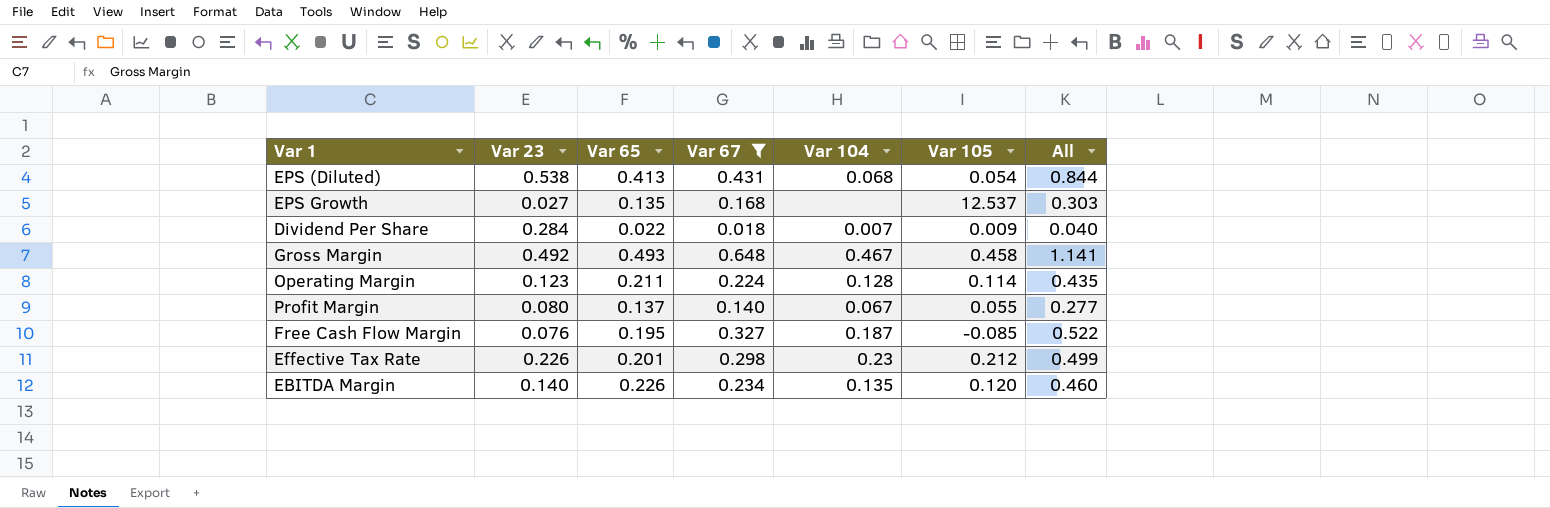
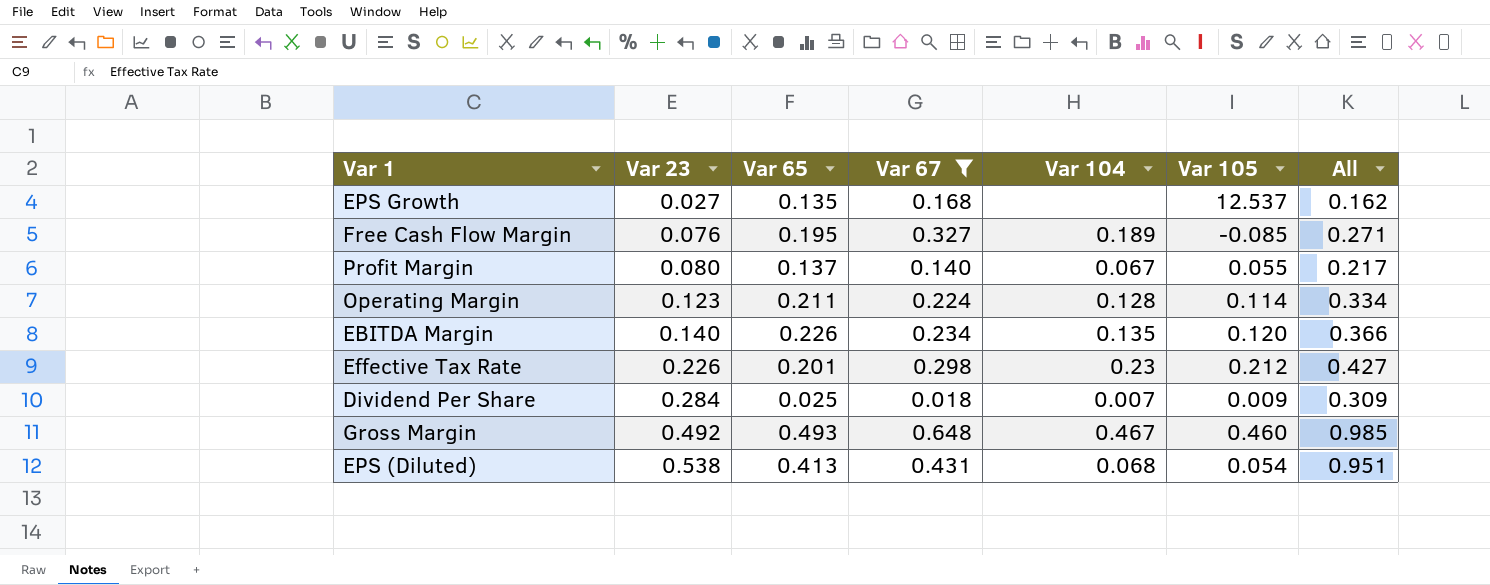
row order: none -> Var 23 ascending
column All | formula: [Var 65] + [Var 67] -> [Var 23] + [Var 65]
Free Cash Flow Margin | Var 104: 0.187 -> 0.189
Dividend Per Share | Var 65: 0.022 -> 0.025
Gross Margin | Var 105: 0.458 -> 0.460

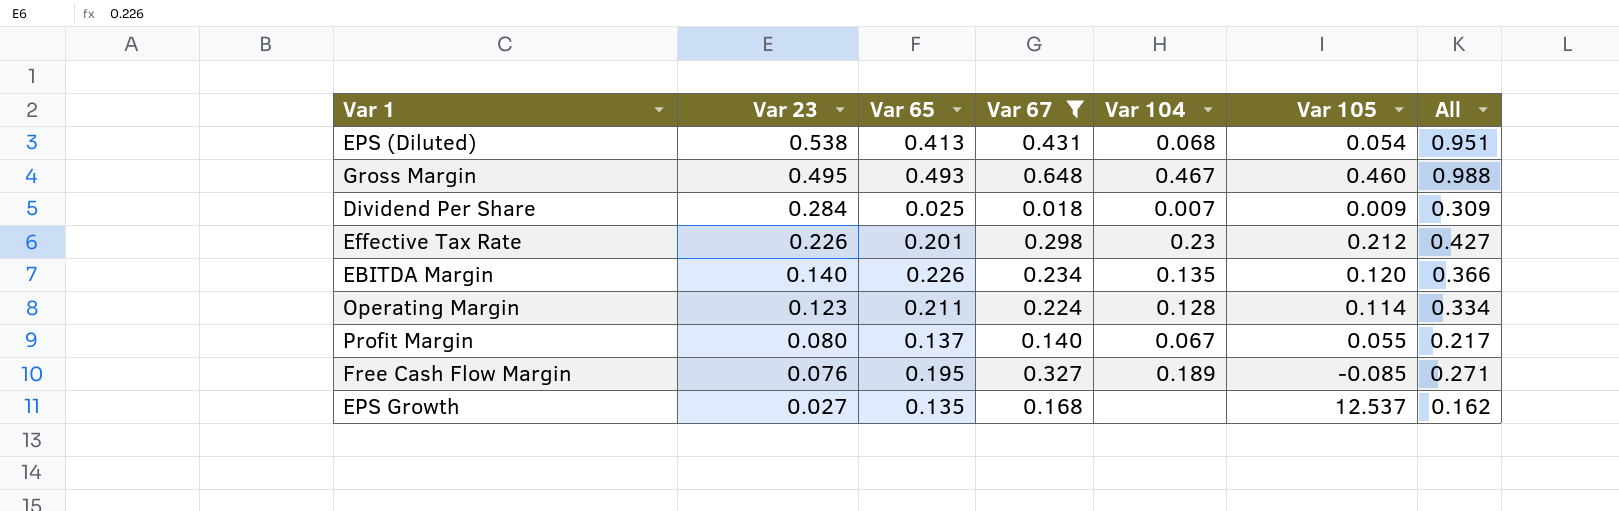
row order: Var 23 ascending -> Var 23 descending
Gross Margin | Var 23: 0.492 -> 0.495
Gross Margin | All: 0.985 -> 0.988

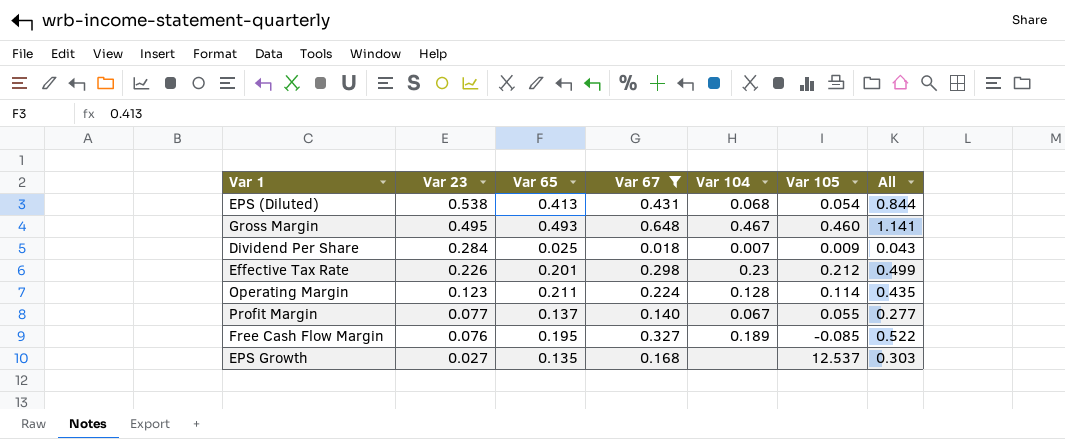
column All | formula: [Var 23] + [Var 65] -> [Var 65] + [Var 67]
row EBITDA Margin: 0.140 | 0.226 | 0.234 | 0.135 | 0.120 | 0.366 -> none
Profit Margin | Var 23: 0.080 -> 0.077

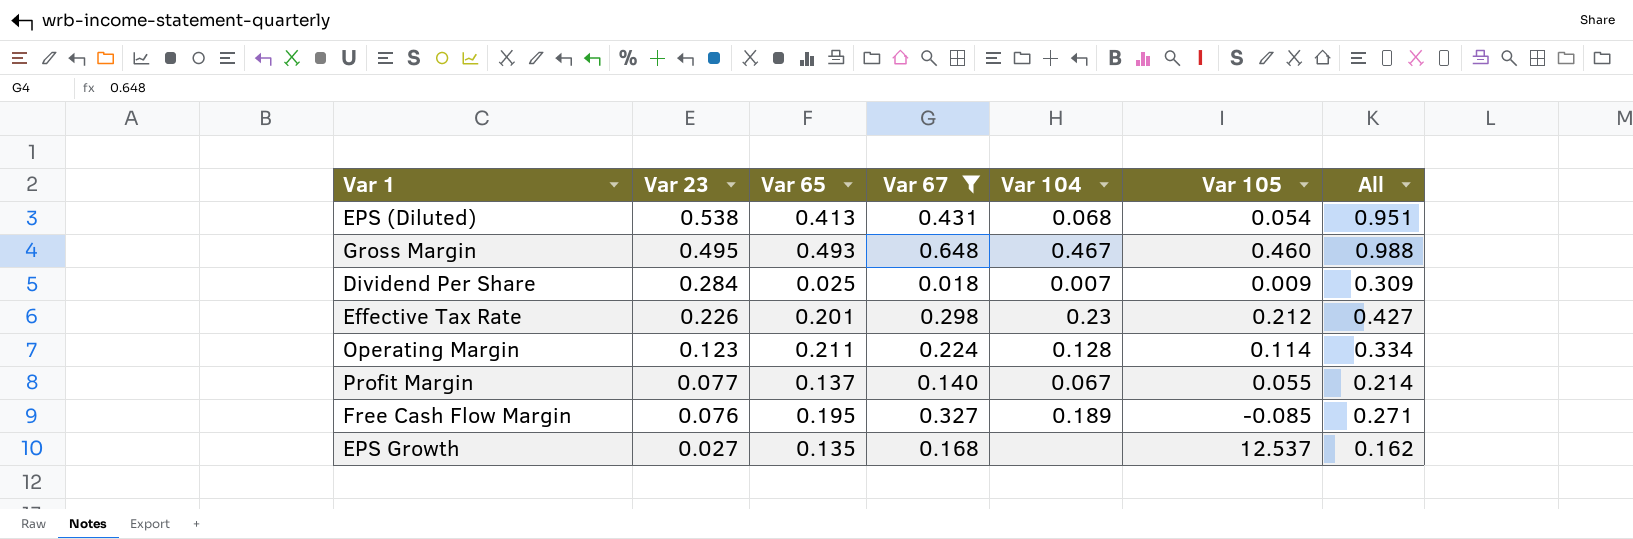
column All | formula: [Var 65] + [Var 67] -> [Var 23] + [Var 65]

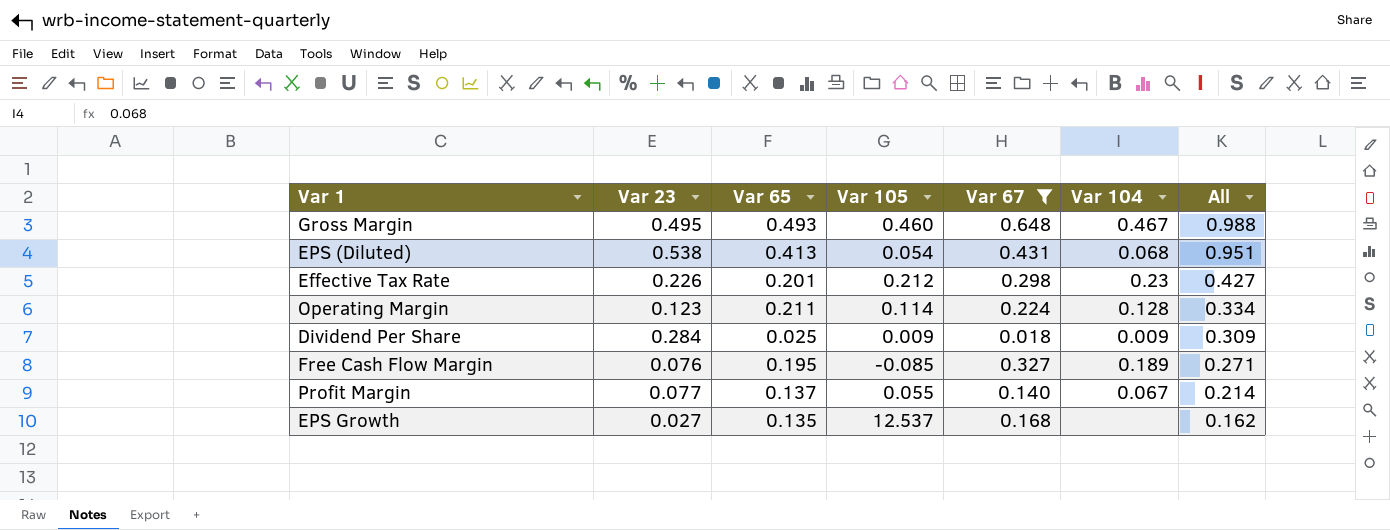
row order: Var 23 descending -> All descending
column Var 105 | position: 6 -> 4
Dividend Per Share | Var 104: 0.007 -> 0.009

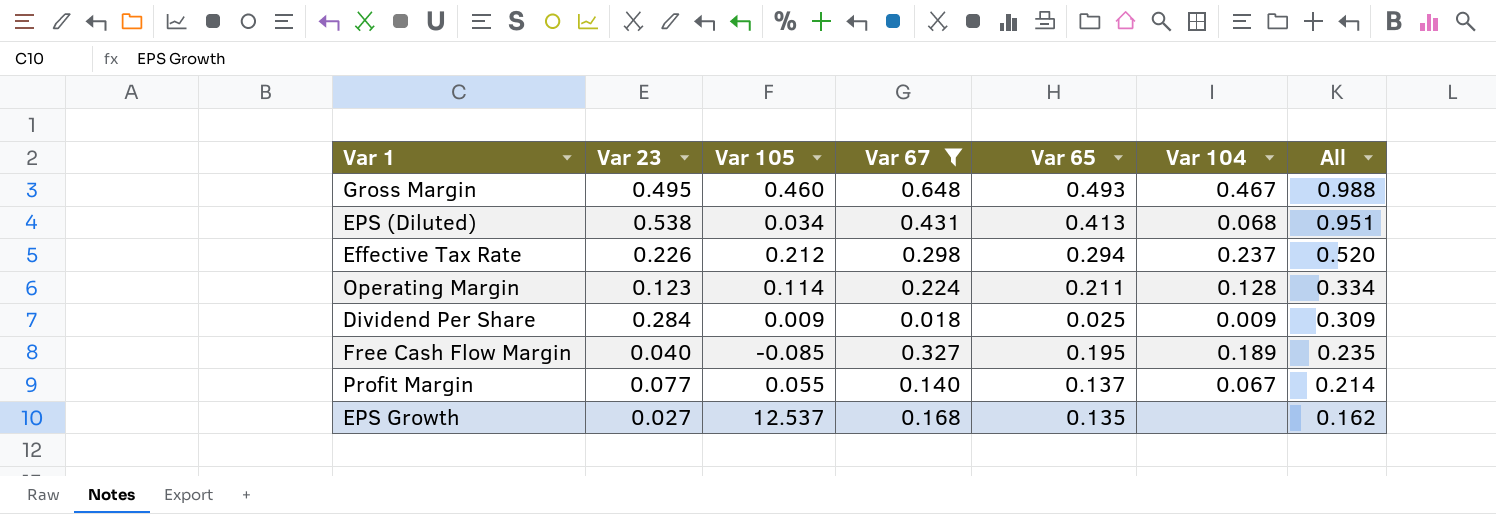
column Var 65 | position: 3 -> 5
EPS (Diluted) | Var 105: 0.054 -> 0.034
Effective Tax Rate | Var 65: 0.201 -> 0.294
Effective Tax Rate | Var 104: 0.23 -> 0.237
Effective Tax Rate | All: 0.427 -> 0.520
Free Cash Flow Margin | Var 23: 0.076 -> 0.040
Free Cash Flow Margin | All: 0.271 -> 0.235

